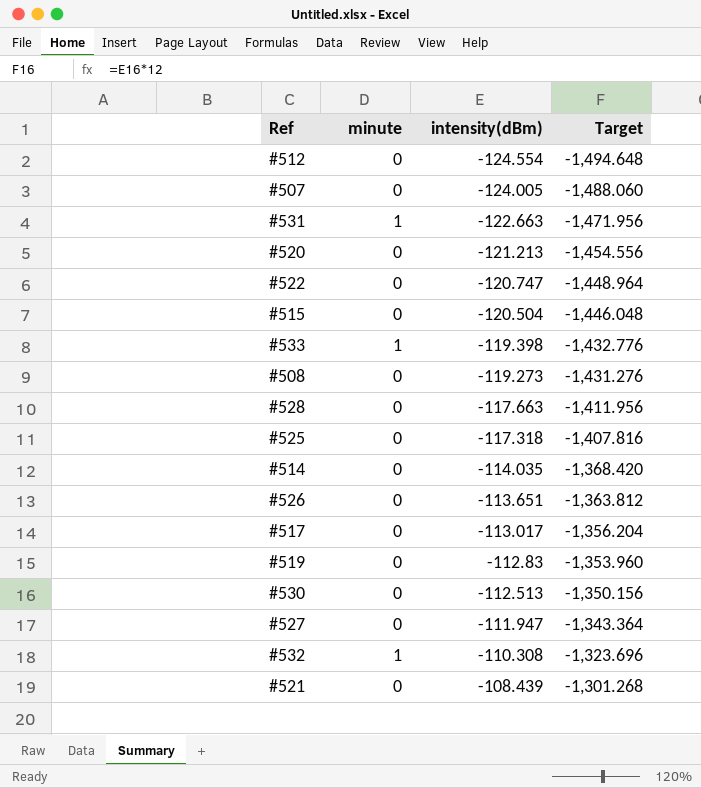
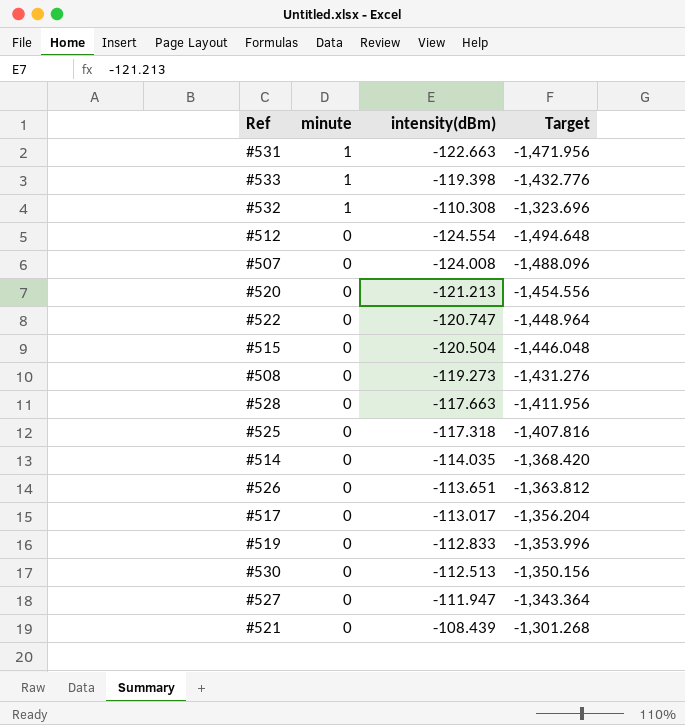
row order: intensity(dBm) ascending -> minute descending
#507 | intensity(dBm): -124.005 -> -124.008
#507 | Target: -1,488.060 -> -1,488.096
#519 | intensity(dBm): -112.83 -> -112.833
#519 | Target: -1,353.960 -> -1,353.996

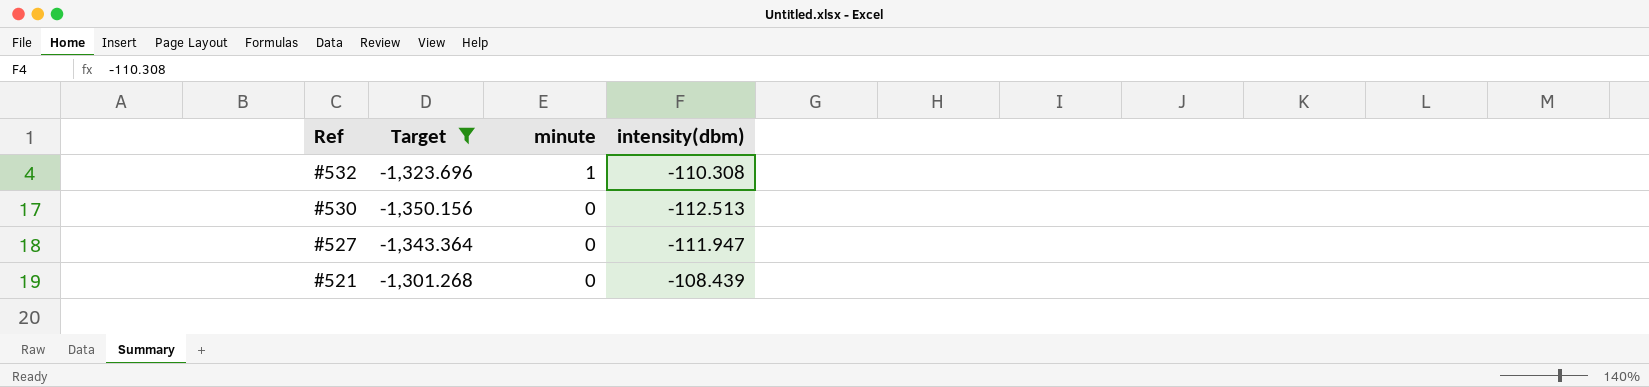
filter: none -> Target >= -1,350.156
column Target | position: 4 -> 2
column name: intensity(dBm) -> intensity(dbm)

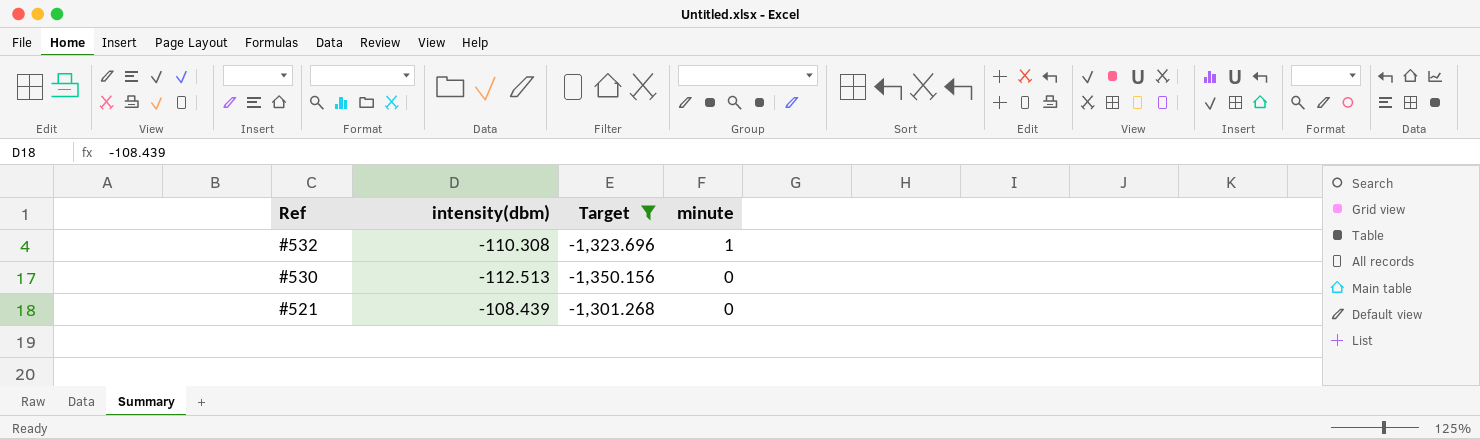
column intensity(dbm) | position: 4 -> 2
row #527: -1,343.364 | 0 | -111.947 -> none

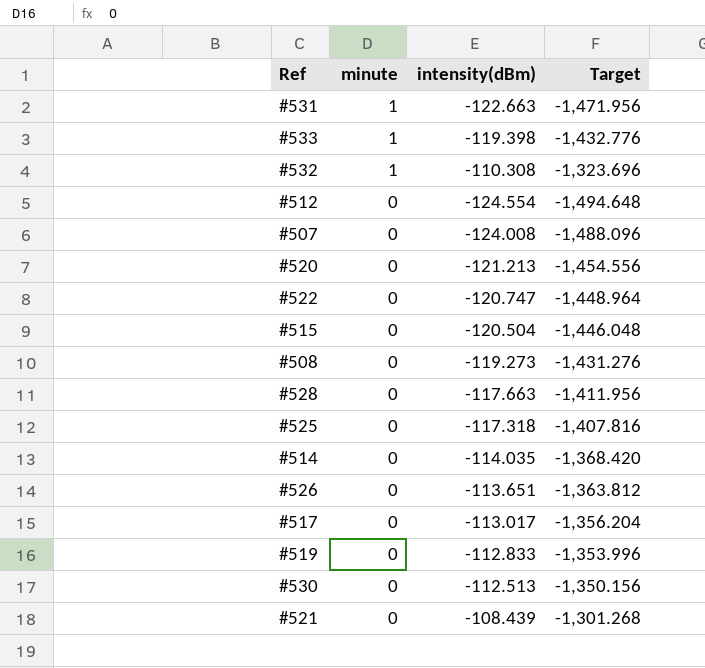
filter: Target >= -1,350.156 -> none
column minute | position: 4 -> 2
column name: intensity(dbm) -> intensity(dBm)

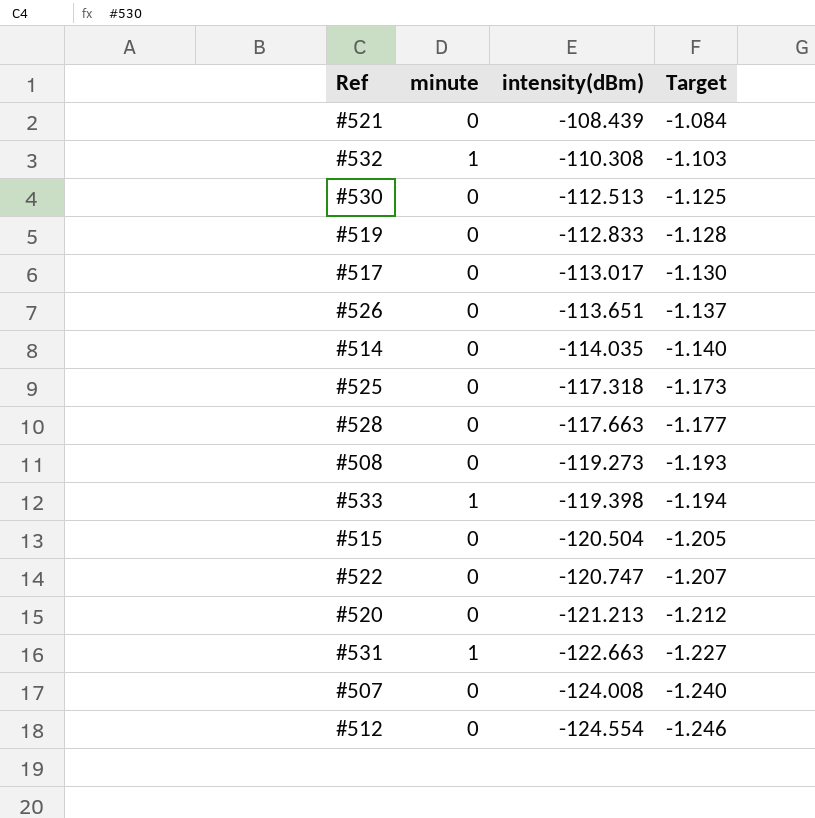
row order: minute descending -> intensity(dBm) descending
column Target | formula: [intensity(dBm)] * 12 -> [intensity(dBm)] * 0.01

